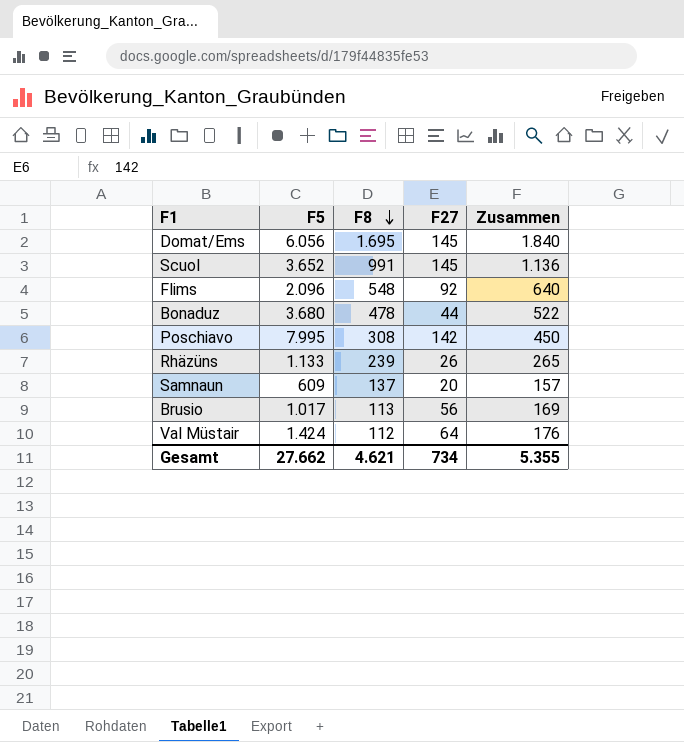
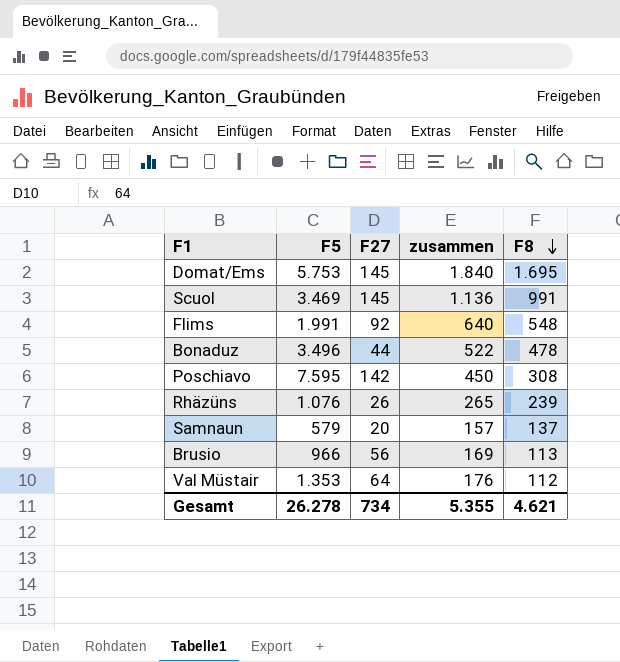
column name: Zusammen -> zusammen
column F8 | position: 3 -> 5
Domat/Ems | F5: 6.056 -> 5.753
Scuol | F5: 3.652 -> 3.469
Flims | F5: 2.096 -> 1.991
Bonaduz | F5: 3.680 -> 3.496
Poschiavo | F5: 7.995 -> 7.595
Rhäzüns | F5: 1.133 -> 1.076
Samnaun | F5: 609 -> 579
Brusio | F5: 1.017 -> 966
Val Müstair | F5: 1.424 -> 1.353
Gesamt | F5: 27.662 -> 26.278

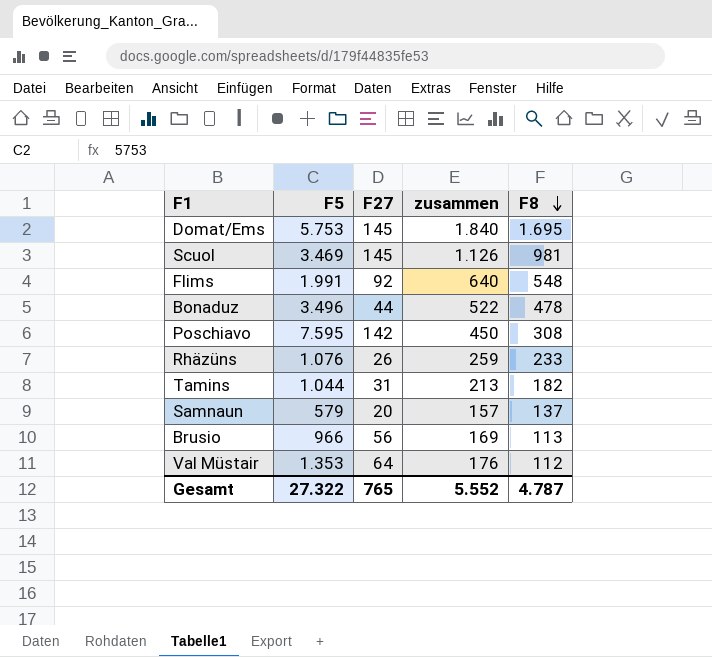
Scuol | zusammen: 1.136 -> 1.126
Scuol | F8: 991 -> 981
Rhäzüns | zusammen: 265 -> 259
Rhäzüns | F8: 239 -> 233
row Tamins: none -> 1.044 | 31 | 213 | 182
Gesamt | F5: 26.278 -> 27.322
Gesamt | F27: 734 -> 765
Gesamt | zusammen: 5.355 -> 5.552
Gesamt | F8: 4.621 -> 4.787

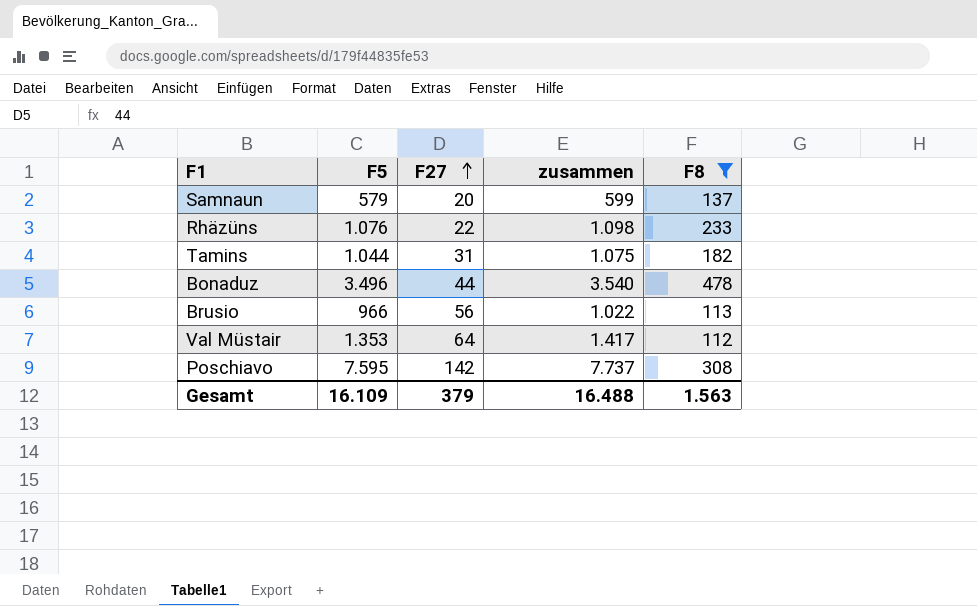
filter: none -> F8 <= 478
row order: F8 descending -> F27 ascending
column zusammen | formula: [F27] + [F8] -> [F5] + [F27]
Rhäzüns | F27: 26 -> 22
Gesamt | F5: 27.322 -> 16.109
Gesamt | F27: 765 -> 379
Gesamt | zusammen: 5.552 -> 16.488
Gesamt | F8: 4.787 -> 1.563

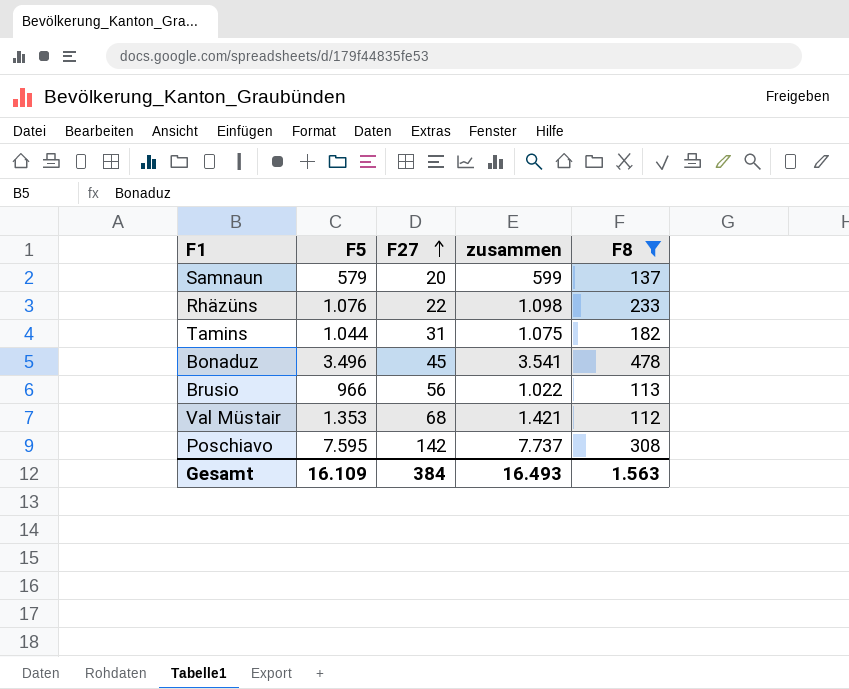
Bonaduz | F27: 44 -> 45
Bonaduz | zusammen: 3.540 -> 3.541
Val Müstair | F27: 64 -> 68
Val Müstair | zusammen: 1.417 -> 1.421
Gesamt | F27: 379 -> 384
Gesamt | zusammen: 16.488 -> 16.493

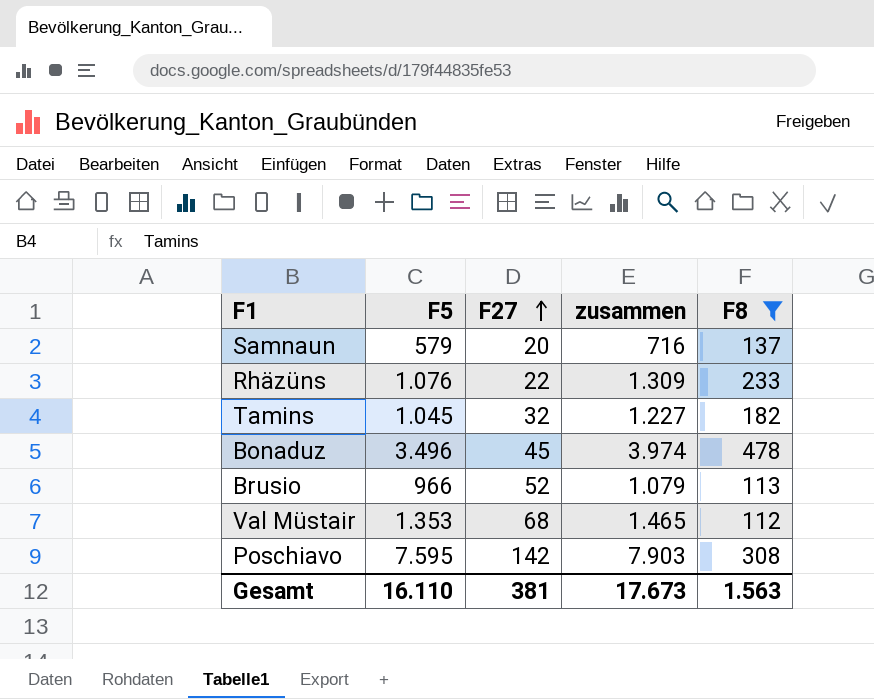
column zusammen | formula: [F5] + [F27] -> [F5] + [F8]
Tamins | F5: 1.044 -> 1.045
Tamins | F27: 31 -> 32
Brusio | F27: 56 -> 52
Gesamt | F5: 16.109 -> 16.110
Gesamt | F27: 384 -> 381
Gesamt | zusammen: 16.493 -> 17.673

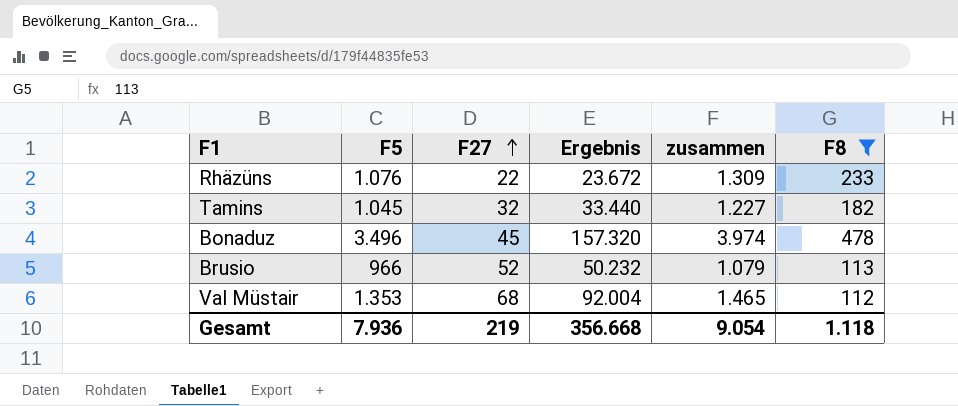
column Ergebnis | formula: none -> [F5] * [F27]
row Samnaun: 579 | 20 | 716 | 137 -> none
row Poschiavo: 7.595 | 142 | 7.903 | 308 -> none
Gesamt | F5: 16.110 -> 7.936
Gesamt | F27: 381 -> 219
Gesamt | zusammen: 17.673 -> 9.054
Gesamt | F8: 1.563 -> 1.118

